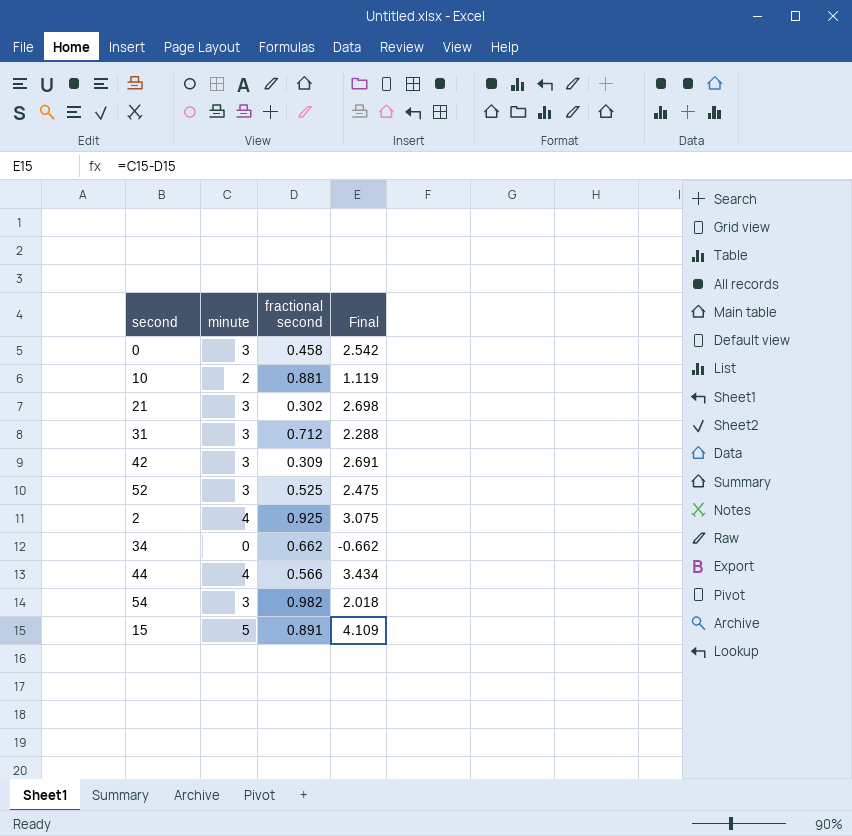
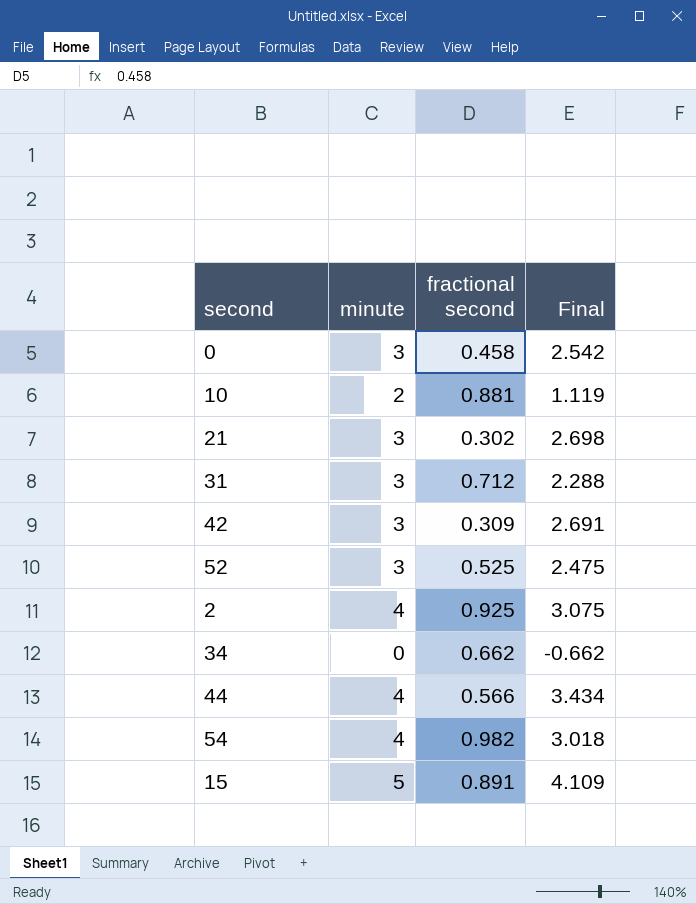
54 | minute: 3 -> 4
54 | Final: 2.018 -> 3.018

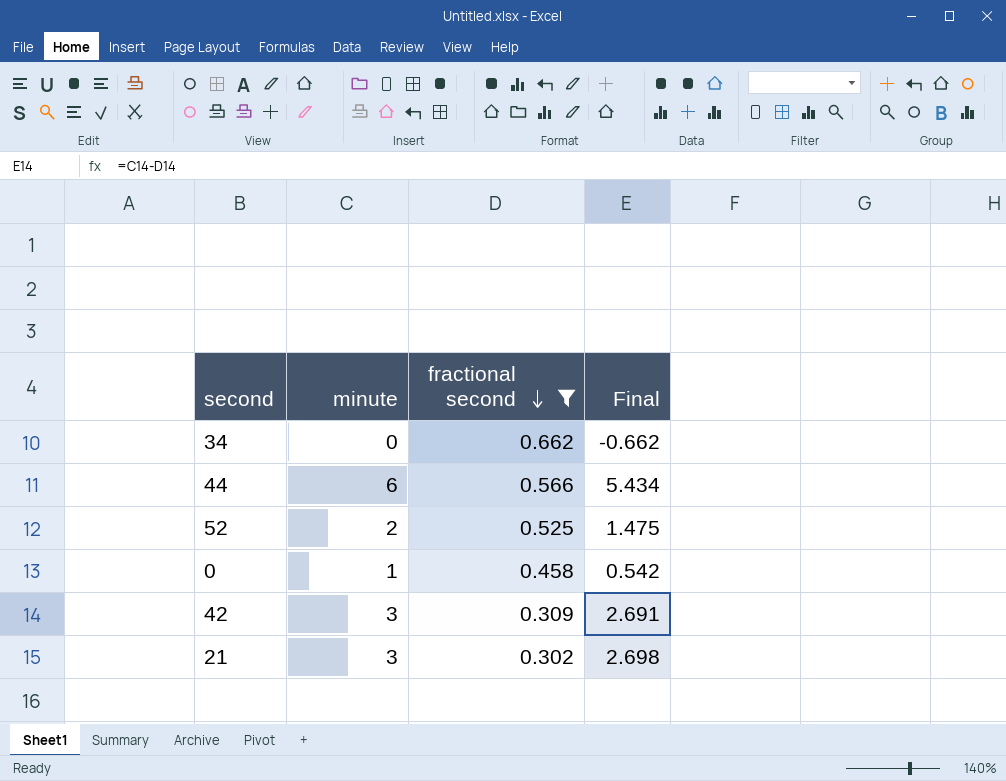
filter: none -> fractional second <= 0.662
row order: none -> fractional second descending
44 | minute: 4 -> 6
44 | Final: 3.434 -> 5.434
52 | minute: 3 -> 2
52 | Final: 2.475 -> 1.475
0 | minute: 3 -> 1
0 | Final: 2.542 -> 0.542

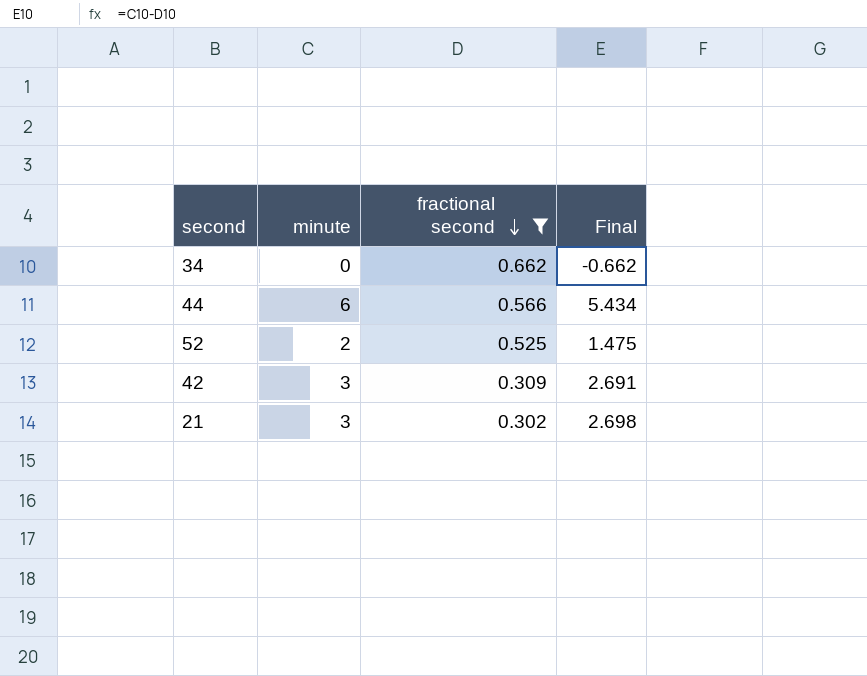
row 0: 1 | 0.458 | 0.542 -> none

